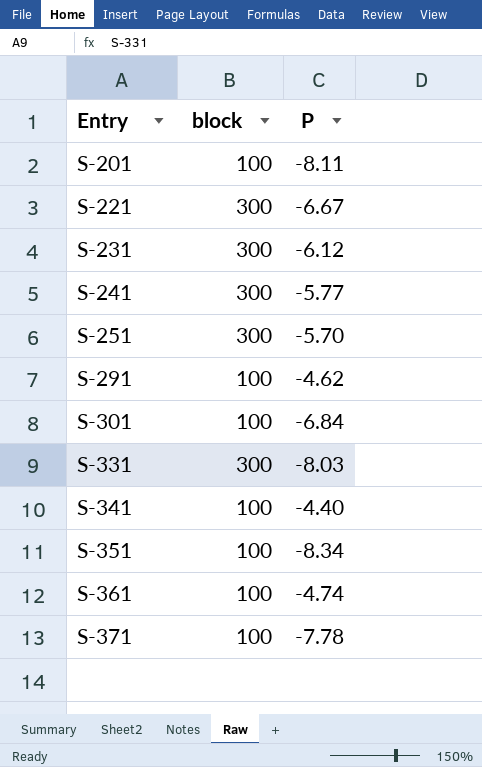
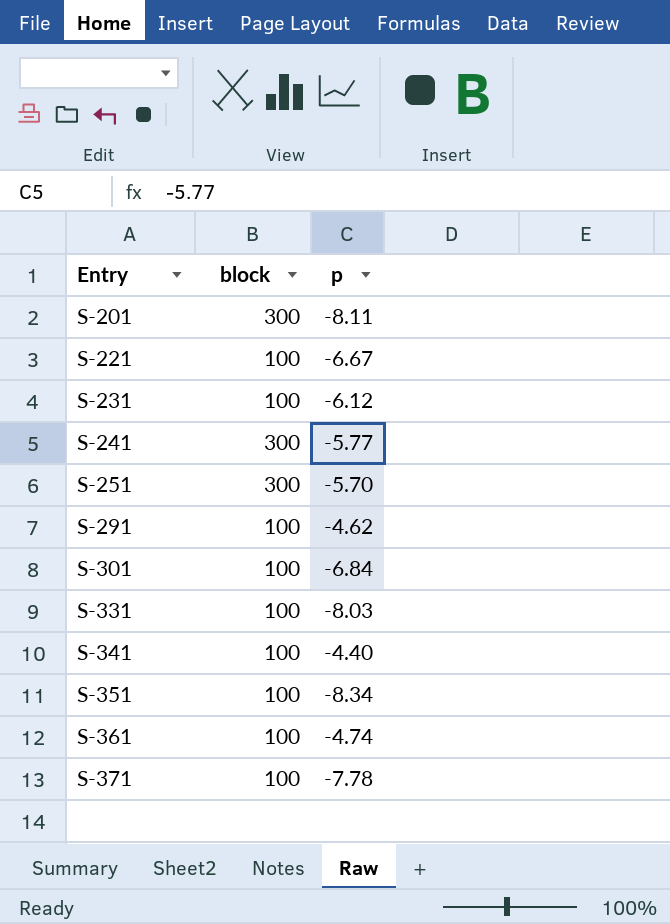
column name: P -> p
S-201 | block: 100 -> 300
S-221 | block: 300 -> 100
S-231 | block: 300 -> 100
S-331 | block: 300 -> 100

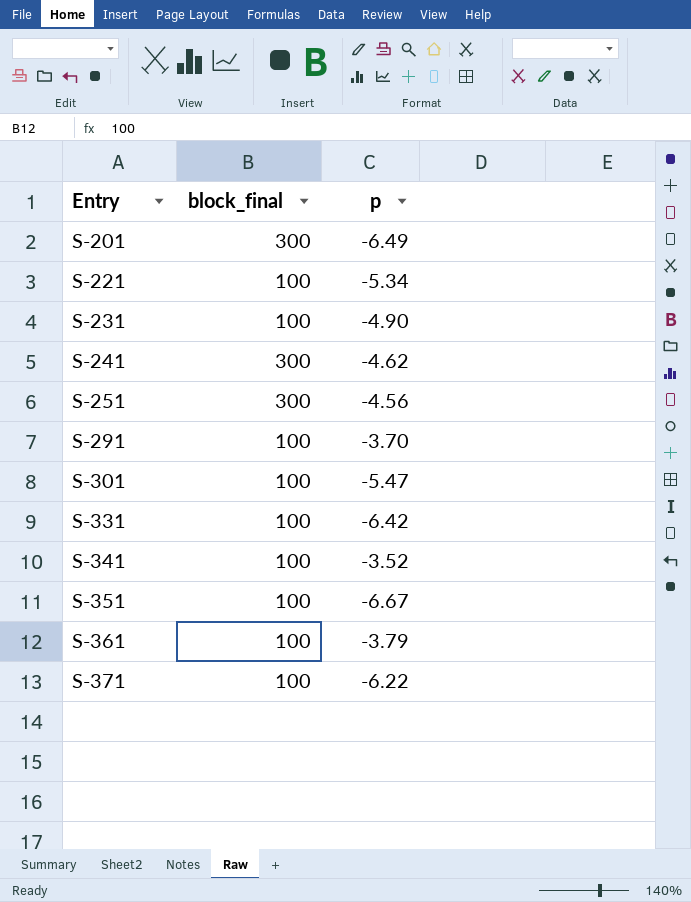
column name: block -> block_final
S-201 | p: -8.11 -> -6.49
S-221 | p: -6.67 -> -5.34
S-231 | p: -6.12 -> -4.90
S-241 | p: -5.77 -> -4.62
S-251 | p: -5.70 -> -4.56
S-291 | p: -4.62 -> -3.70
S-301 | p: -6.84 -> -5.47
S-331 | p: -8.03 -> -6.42
S-341 | p: -4.40 -> -3.52
S-351 | p: -8.34 -> -6.67
S-361 | p: -4.74 -> -3.79
S-371 | p: -7.78 -> -6.22

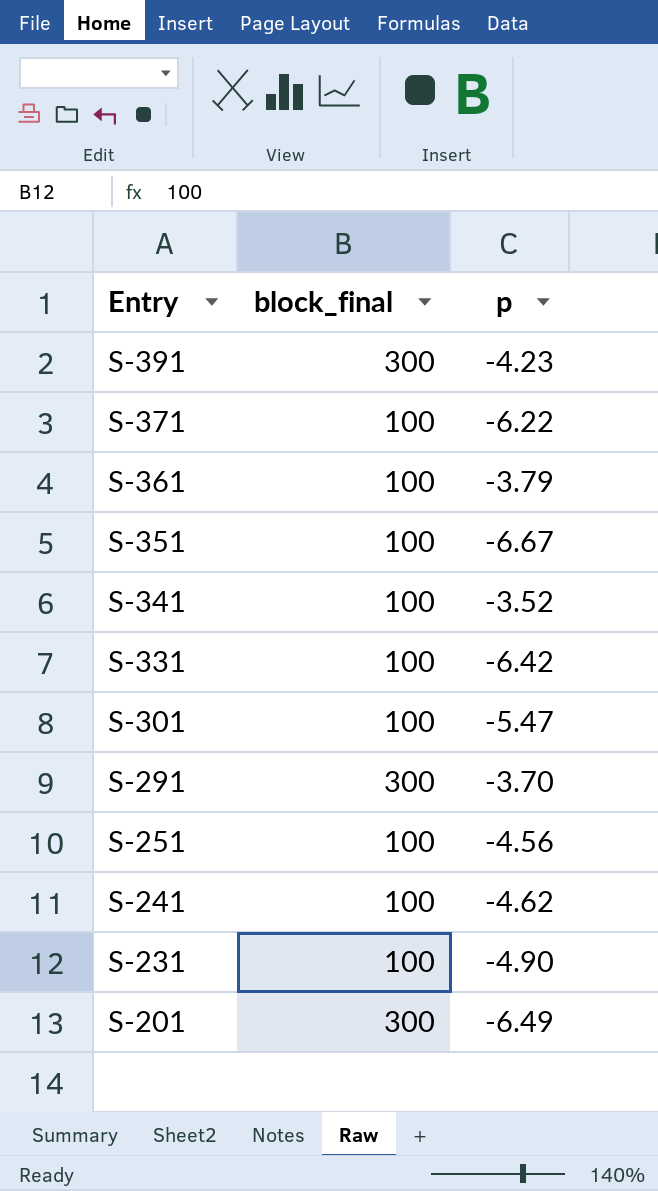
row order: Entry ascending -> Entry descending
row S-221: 100 | -5.34 -> none
row S-391: none -> 300 | -4.23
S-291 | block_final: 100 -> 300
S-251 | block_final: 300 -> 100
S-241 | block_final: 300 -> 100

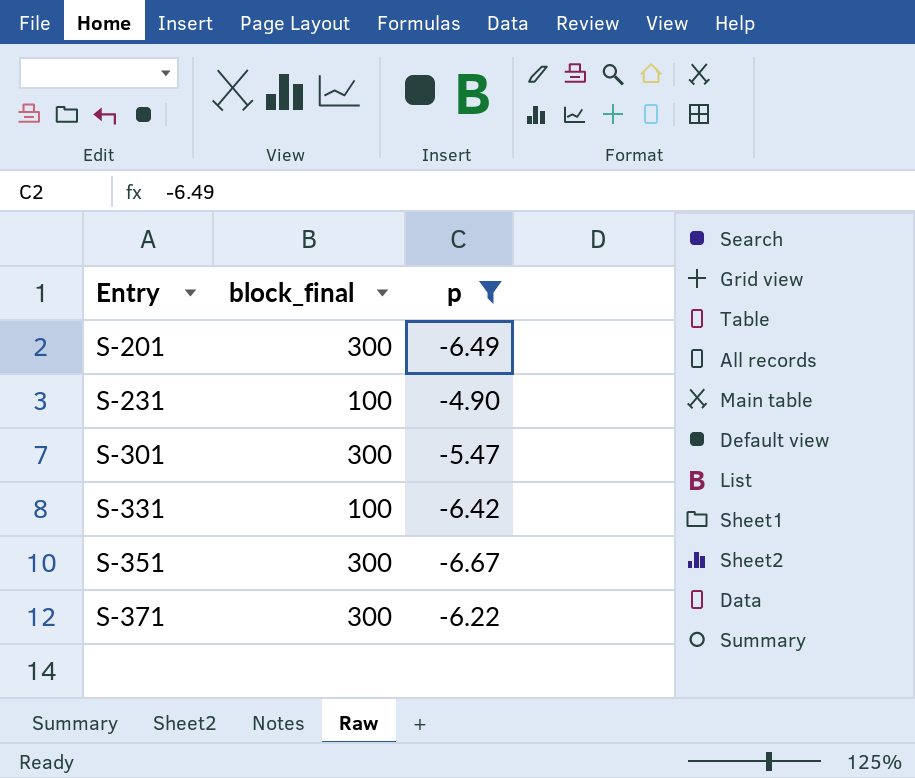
filter: none -> p <= -4.90
row order: Entry descending -> Entry ascending
S-301 | block_final: 100 -> 300
S-351 | block_final: 100 -> 300
S-371 | block_final: 100 -> 300

